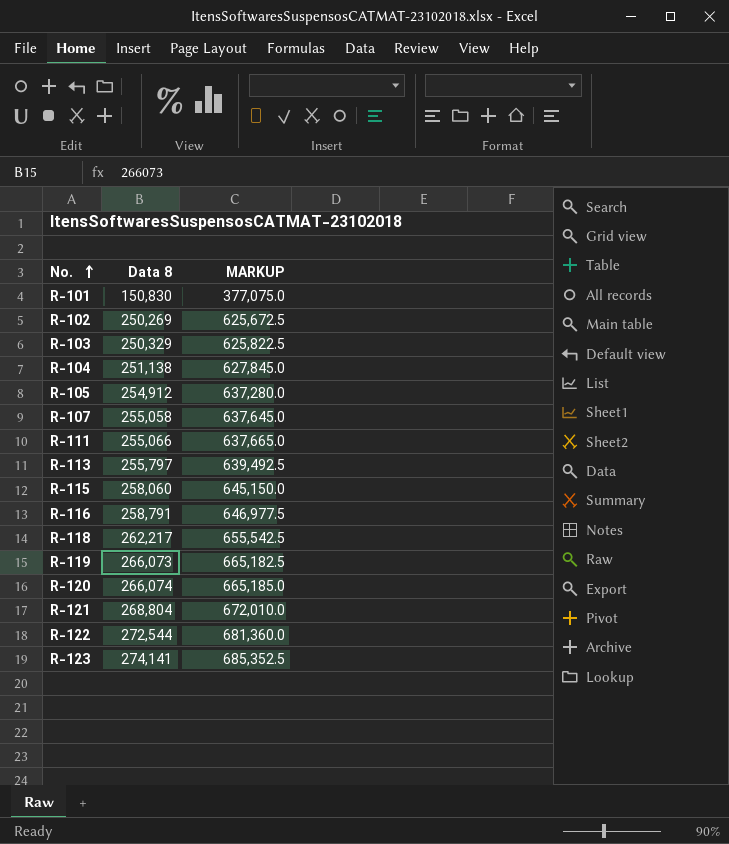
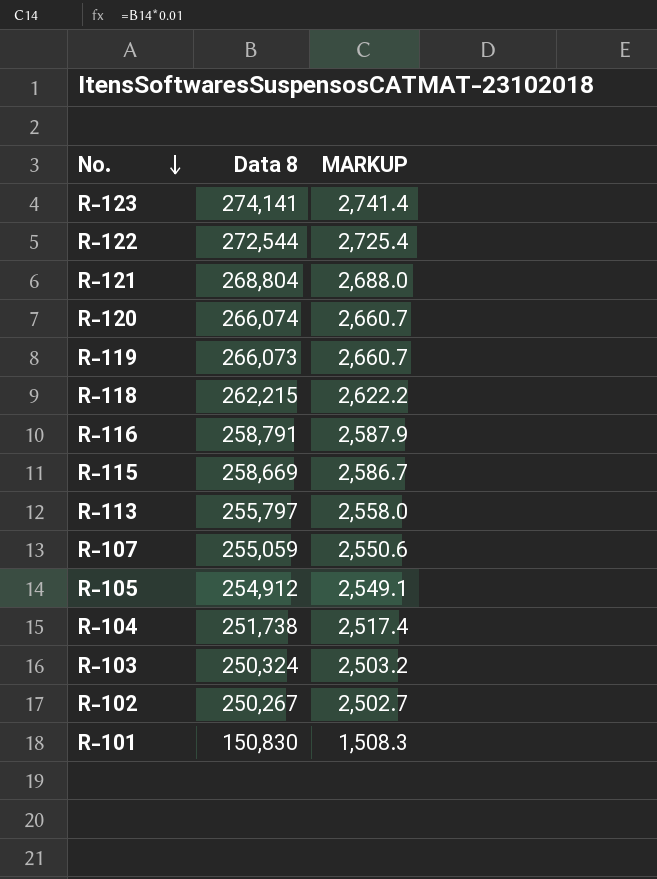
row order: No. ascending -> No. descending
column MARKUP | formula: [Data 8] * 2.5 -> [Data 8] * 0.01
row R-111: 255,066 | 637,665.0 -> none
R-118 | Data 8: 262,217 -> 262,215
R-115 | Data 8: 258,060 -> 258,669
R-107 | Data 8: 255,058 -> 255,059
R-104 | Data 8: 251,138 -> 251,738
R-103 | Data 8: 250,329 -> 250,324
R-102 | Data 8: 250,269 -> 250,267

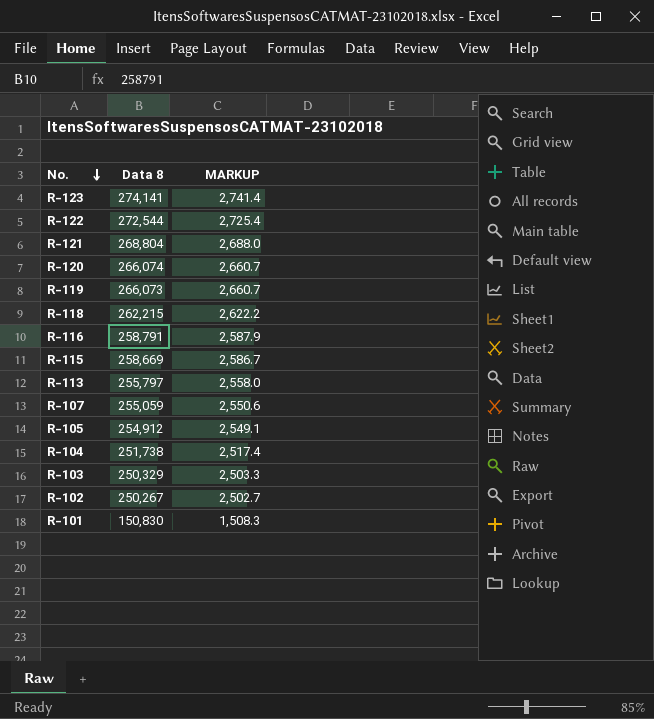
R-103 | Data 8: 250,324 -> 250,329
R-103 | MARKUP: 2,503.2 -> 2,503.3

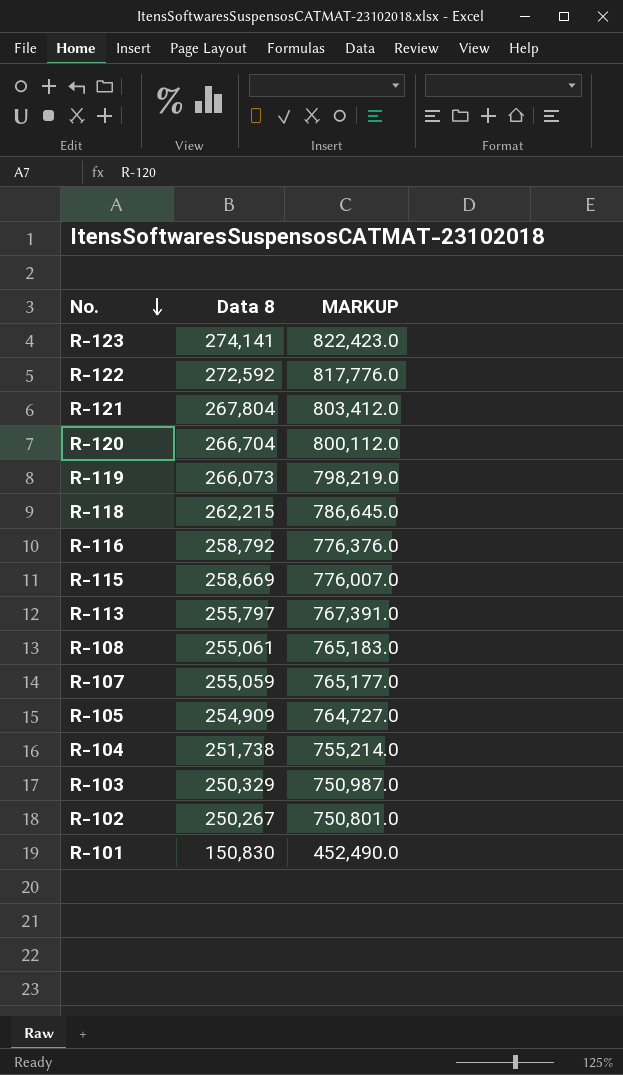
column MARKUP | formula: [Data 8] * 0.01 -> [Data 8] * 3
R-122 | Data 8: 272,544 -> 272,592
R-121 | Data 8: 268,804 -> 267,804
R-120 | Data 8: 266,074 -> 266,704
R-116 | Data 8: 258,791 -> 258,792
row R-108: none -> 255,061 | 765,183.0
R-105 | Data 8: 254,912 -> 254,909

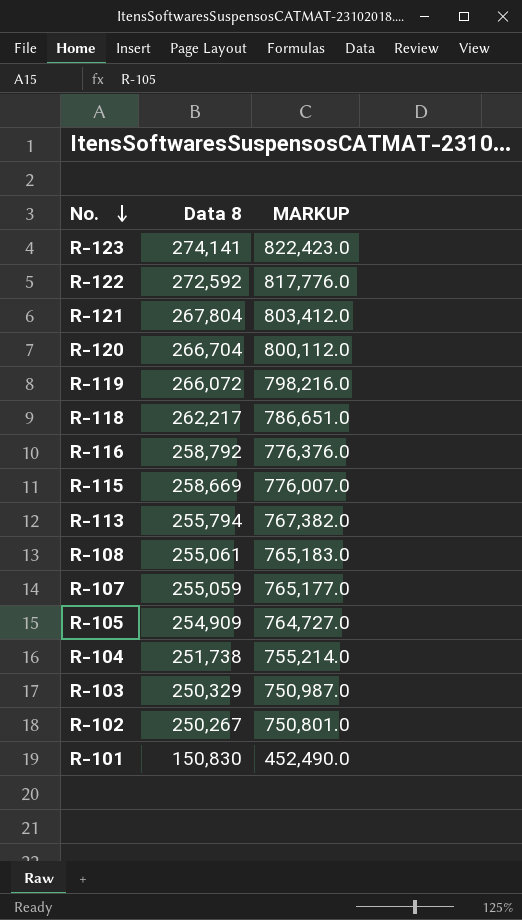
R-119 | Data 8: 266,073 -> 266,072
R-119 | MARKUP: 798,219.0 -> 798,216.0
R-118 | Data 8: 262,215 -> 262,217
R-118 | MARKUP: 786,645.0 -> 786,651.0
R-113 | Data 8: 255,797 -> 255,794
R-113 | MARKUP: 767,391.0 -> 767,382.0

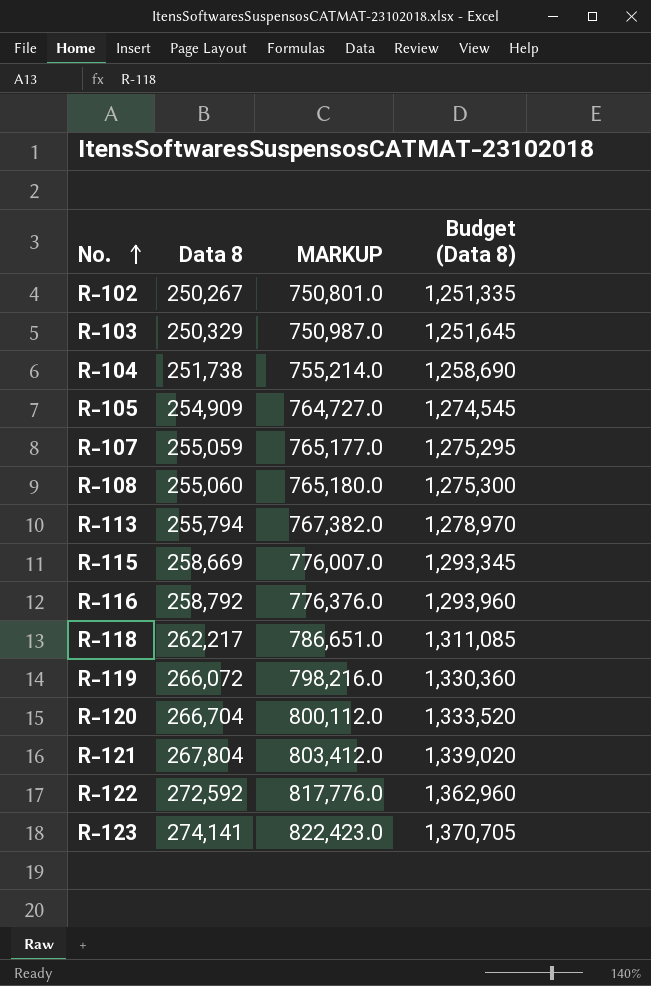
row order: No. descending -> No. ascending
column Budget (Data 8) | formula: none -> [Data 8] * 5
row R-101: 150,830 | 452,490.0 -> none
R-108 | Data 8: 255,061 -> 255,060
R-108 | MARKUP: 765,183.0 -> 765,180.0

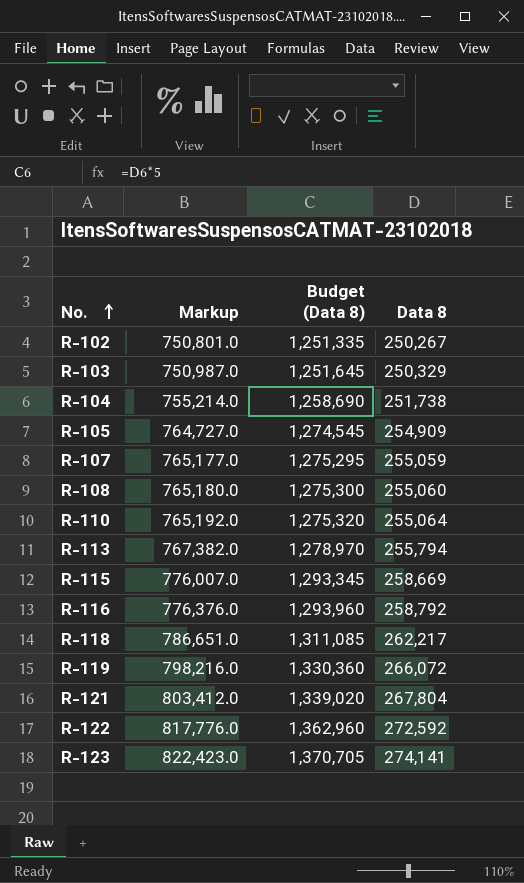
column name: MARKUP -> Markup
column Data 8 | position: 2 -> 4
row R-120: 266,704 | 800,112.0 | 1,333,520 -> none
row R-110: none -> 765,192.0 | 1,275,320 | 255,064

